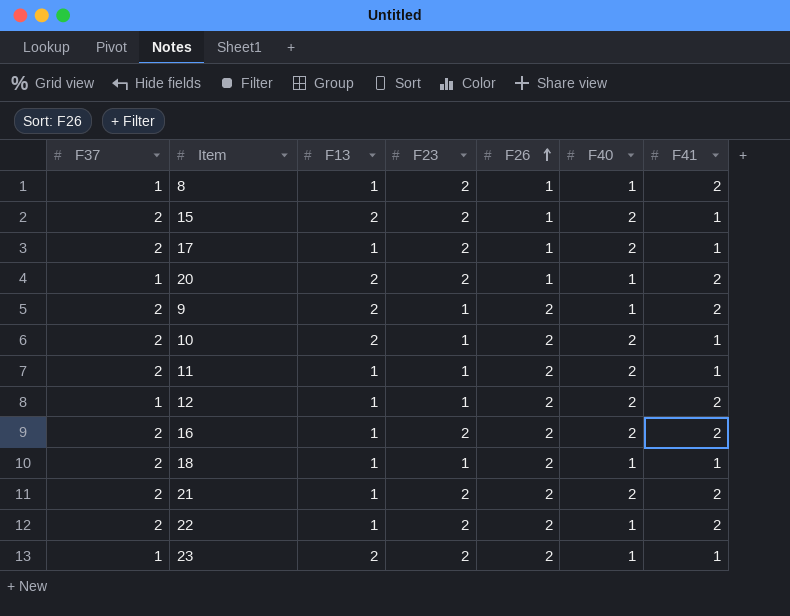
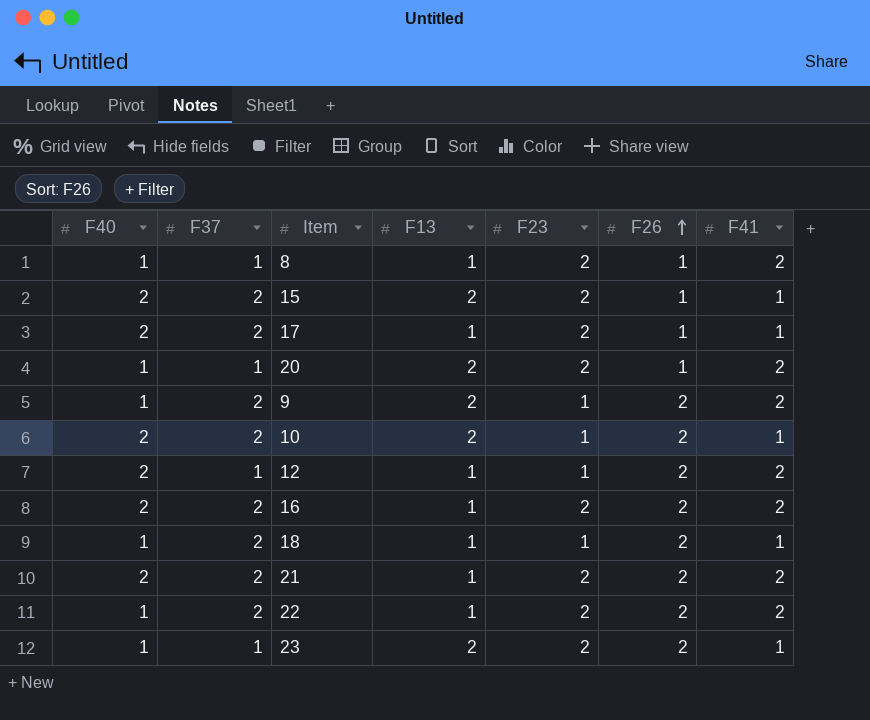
column F40 | position: 6 -> 1
row 11: 2 | 1 | 1 | 2 | 2 | 1 -> none

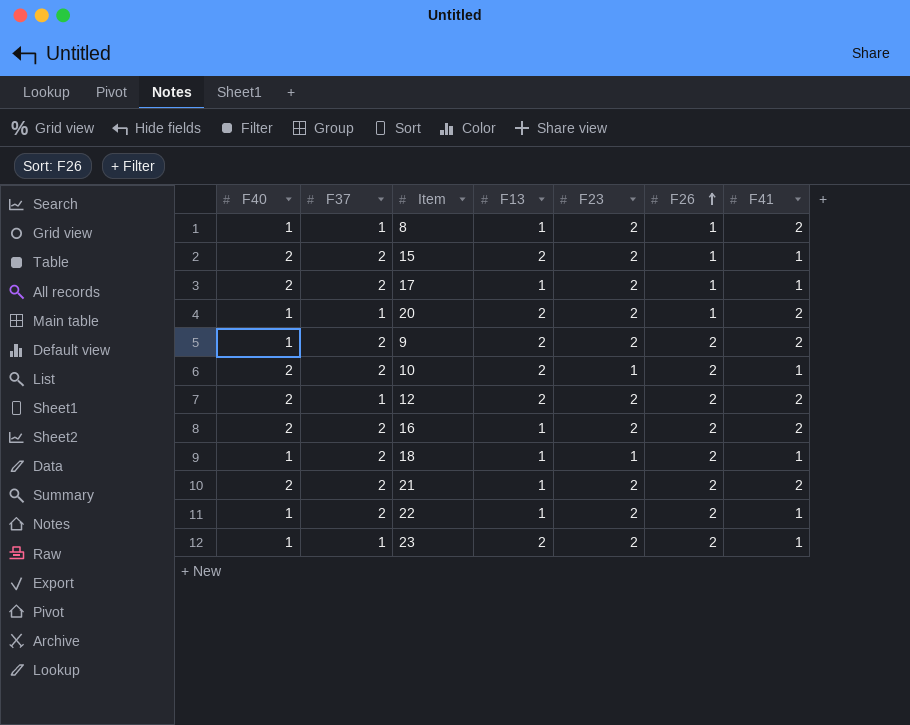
9 | F23: 1 -> 2
12 | F13: 1 -> 2
12 | F23: 1 -> 2
22 | F41: 2 -> 1

